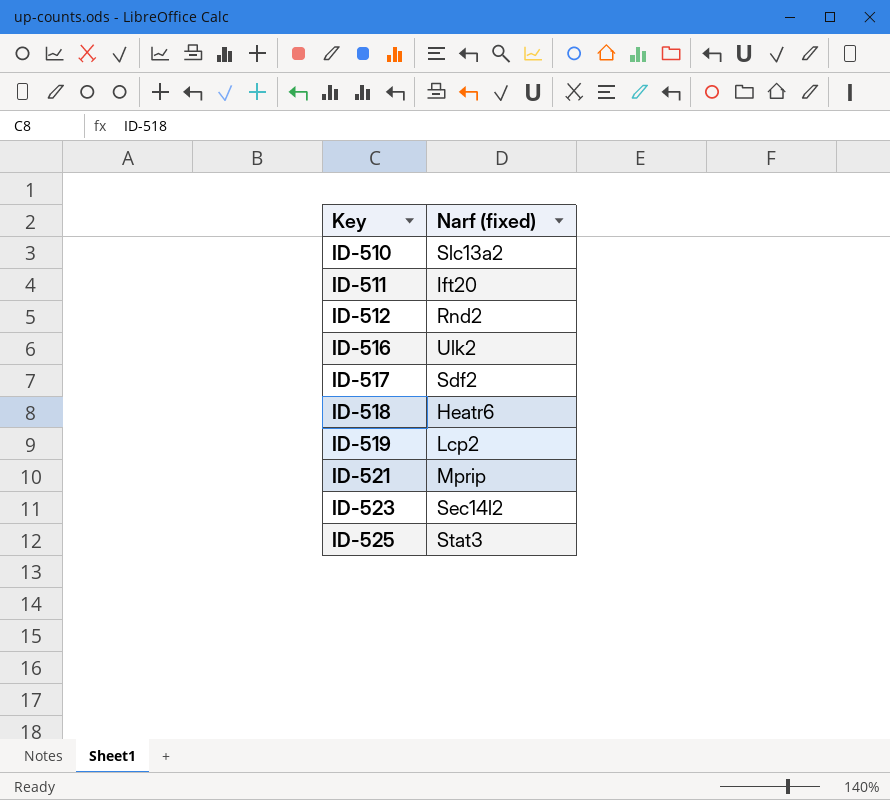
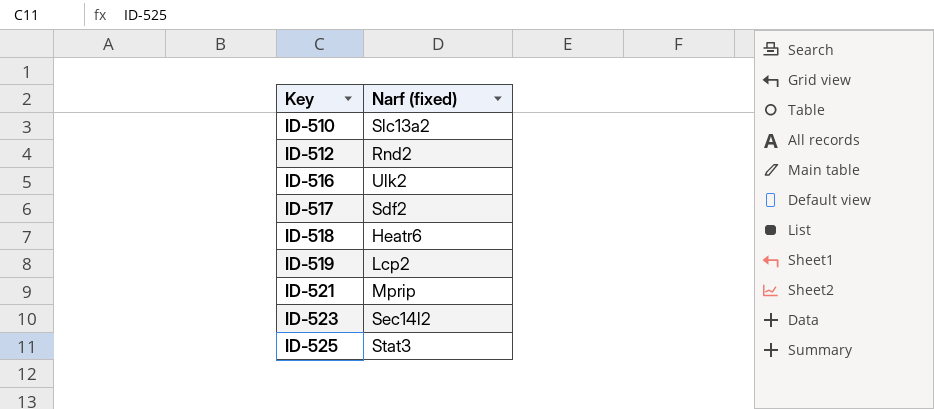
row ID-511: Ift20 -> none

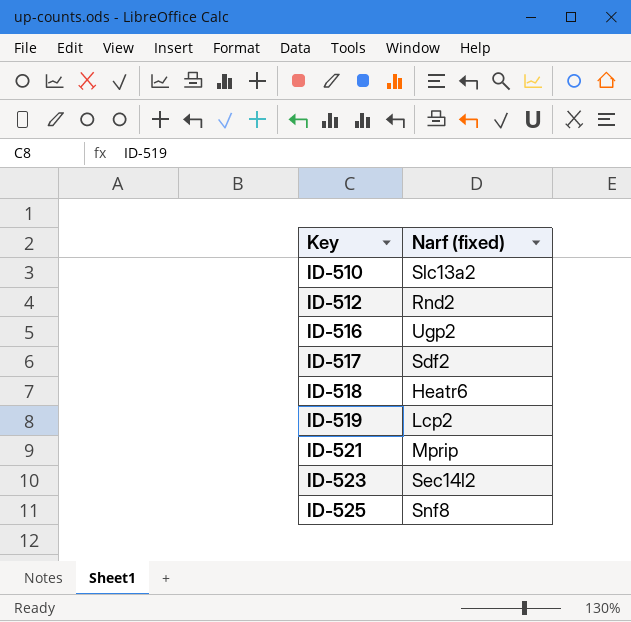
ID-516 | Narf (fixed): Ulk2 -> Ugp2
ID-525 | Narf (fixed): Stat3 -> Snf8

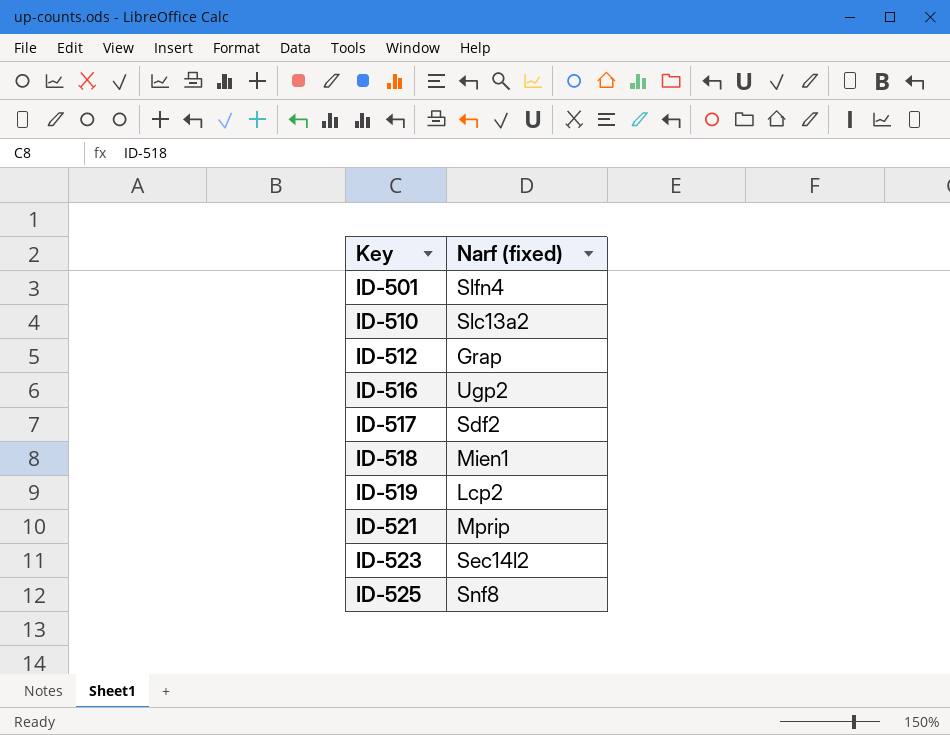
row ID-501: none -> Slfn4
ID-512 | Narf (fixed): Rnd2 -> Grap
ID-518 | Narf (fixed): Heatr6 -> Mien1

